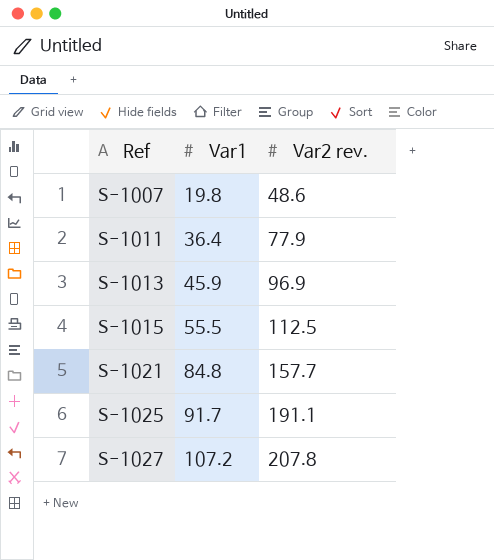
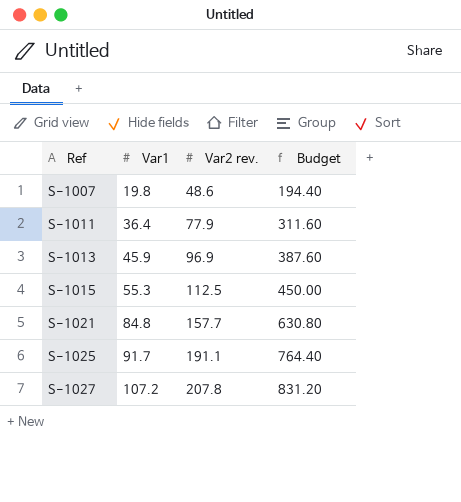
column Budget | formula: none -> [Var2 rev.] * 4
S-1015 | Var1: 55.5 -> 55.3

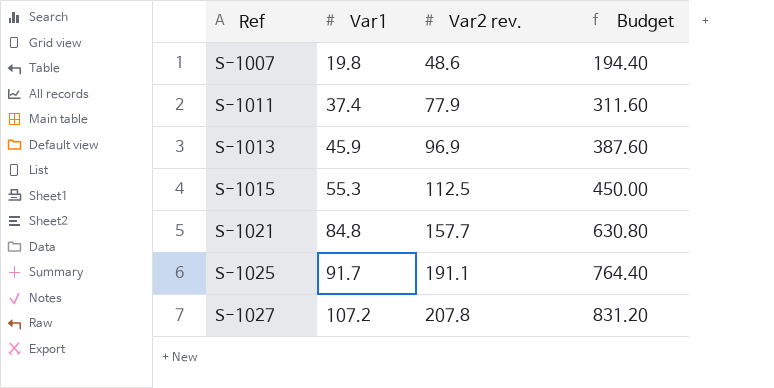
S-1011 | Var1: 36.4 -> 37.4

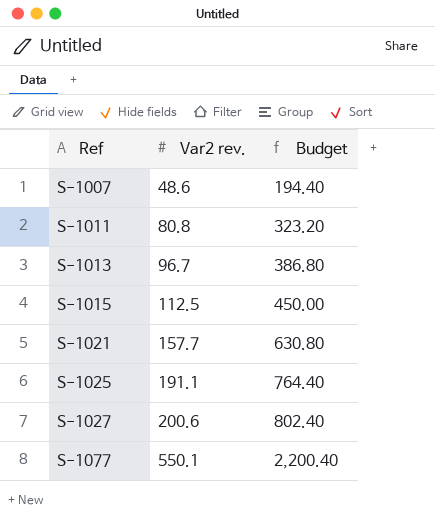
column Var1 | position: 2 -> none
S-1011 | Var2 rev.: 77.9 -> 80.8
S-1011 | Budget: 311.60 -> 323.20
S-1013 | Var2 rev.: 96.9 -> 96.7
S-1013 | Budget: 387.60 -> 386.80
S-1027 | Var2 rev.: 207.8 -> 200.6
S-1027 | Budget: 831.20 -> 802.40
row S-1077: none -> 550.1 | 2,200.40

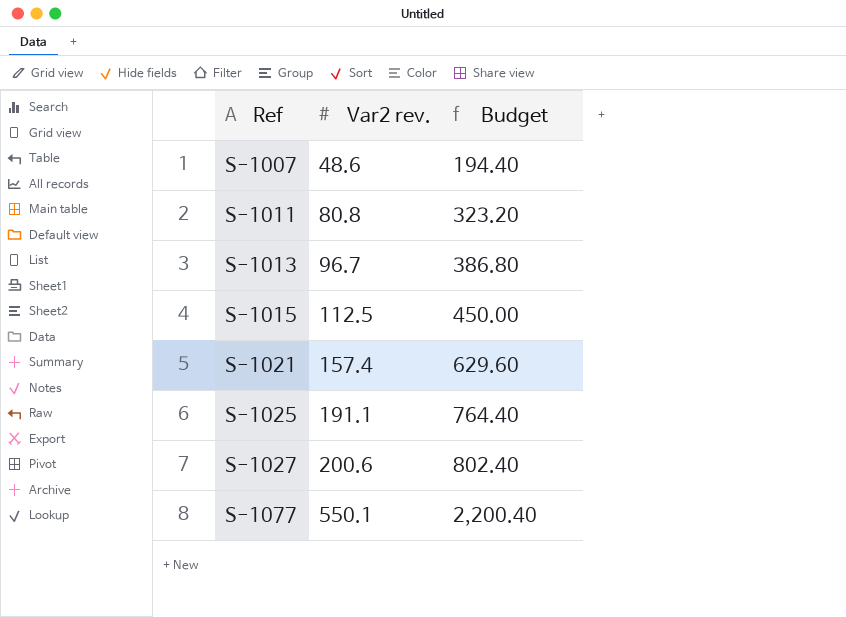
S-1021 | Var2 rev.: 157.7 -> 157.4
S-1021 | Budget: 630.80 -> 629.60

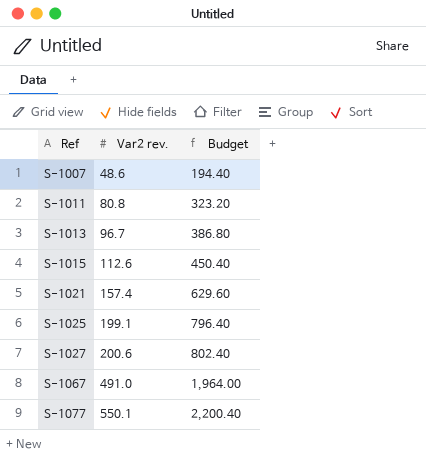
S-1015 | Var2 rev.: 112.5 -> 112.6
S-1015 | Budget: 450.00 -> 450.40
S-1025 | Var2 rev.: 191.1 -> 199.1
S-1025 | Budget: 764.40 -> 796.40
row S-1067: none -> 491.0 | 1,964.00

